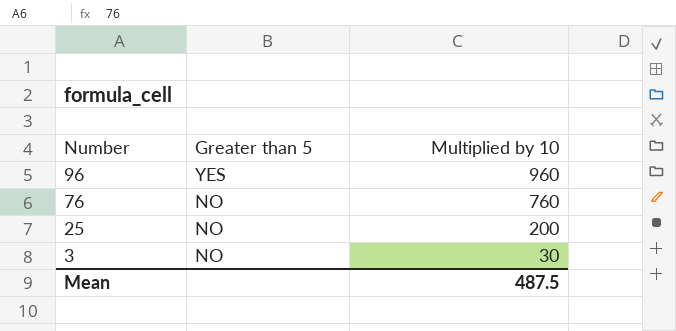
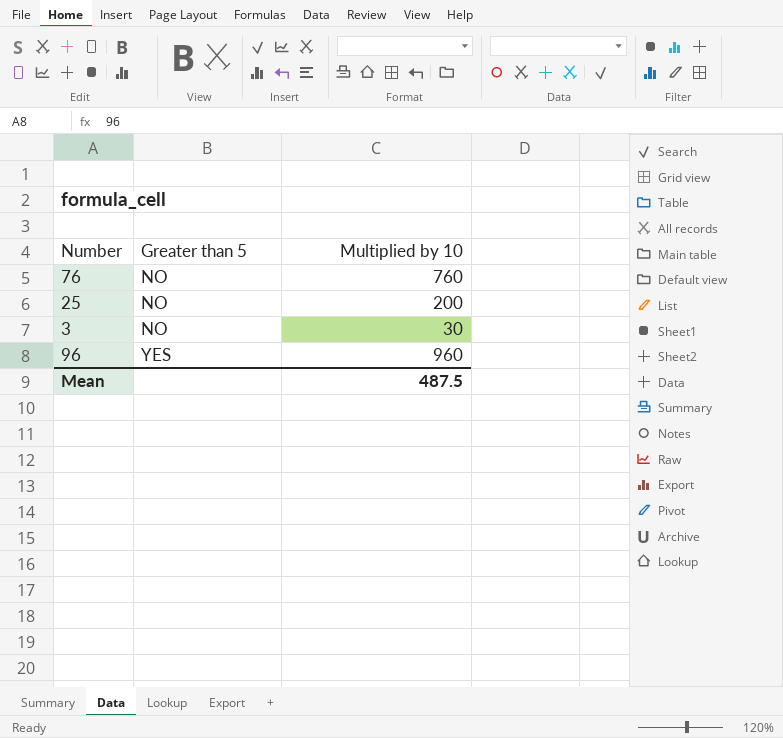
row order: Number descending -> Greater than 5 ascending

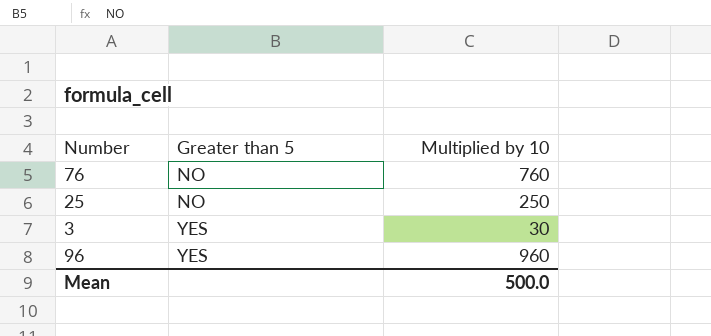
25 | Multiplied by 10: 200 -> 250
3 | Greater than 5: NO -> YES
Mean | Multiplied by 10: 487.5 -> 500.0

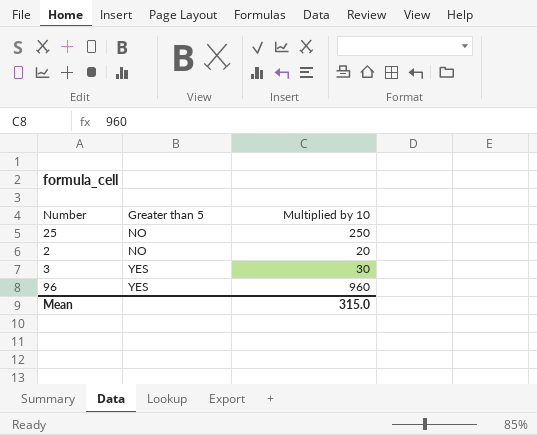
row 76: NO | 760 -> none
row 2: none -> NO | 20
Mean | Multiplied by 10: 500.0 -> 315.0

